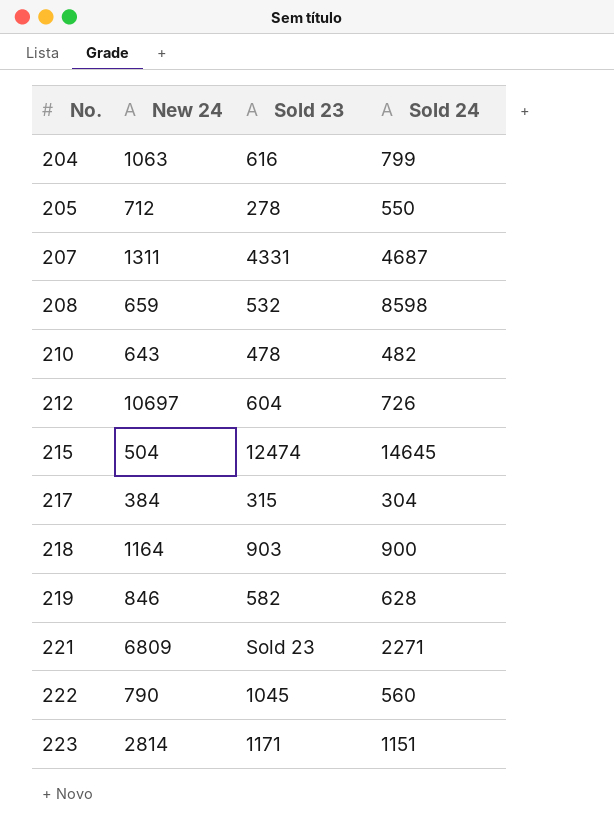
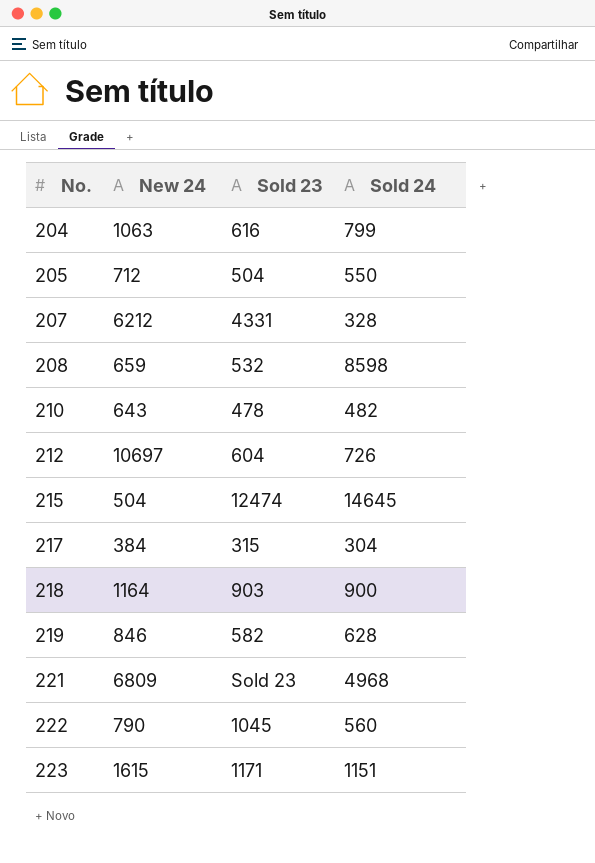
205 | Sold 23: 278 -> 504
207 | New 24: 1311 -> 6212
207 | Sold 24: 4687 -> 328
221 | Sold 24: 2271 -> 4968
223 | New 24: 2814 -> 1615

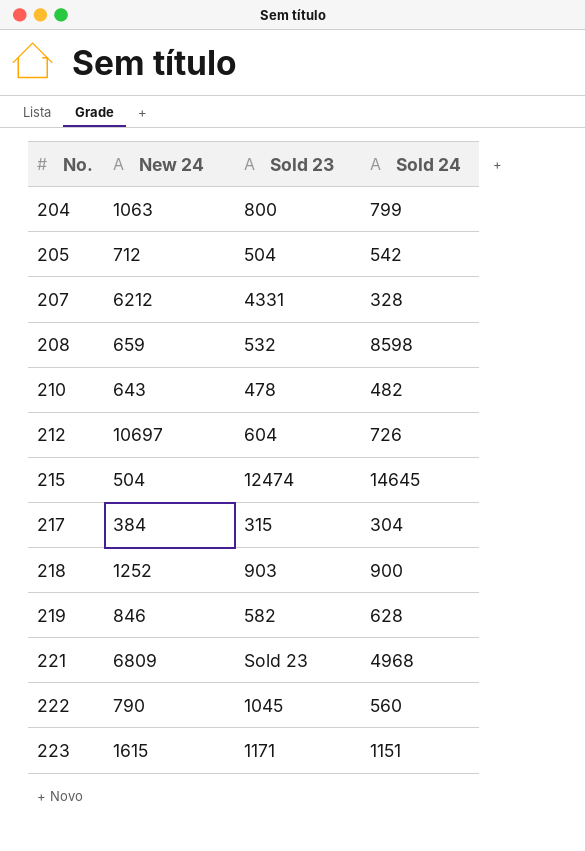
204 | Sold 23: 616 -> 800
205 | Sold 24: 550 -> 542
218 | New 24: 1164 -> 1252

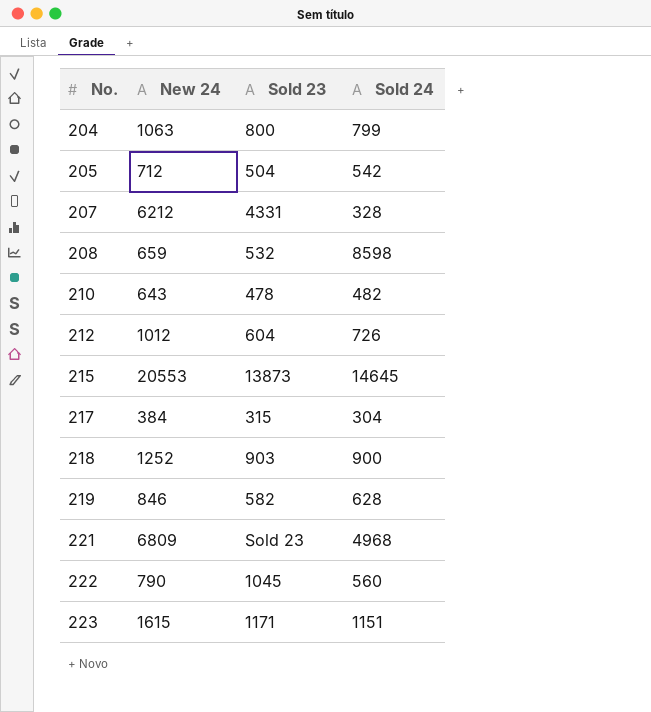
212 | New 24: 10697 -> 1012
215 | New 24: 504 -> 20553
215 | Sold 23: 12474 -> 13873

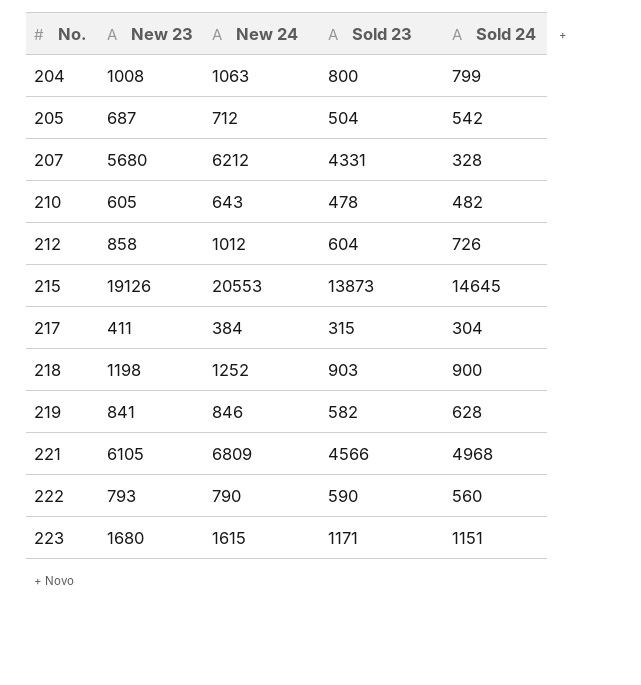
column New 23 | position: none -> 2
row 208: 659 | 532 | 8598 -> none
221 | Sold 23: Sold 23 -> 4566
222 | Sold 23: 1045 -> 590

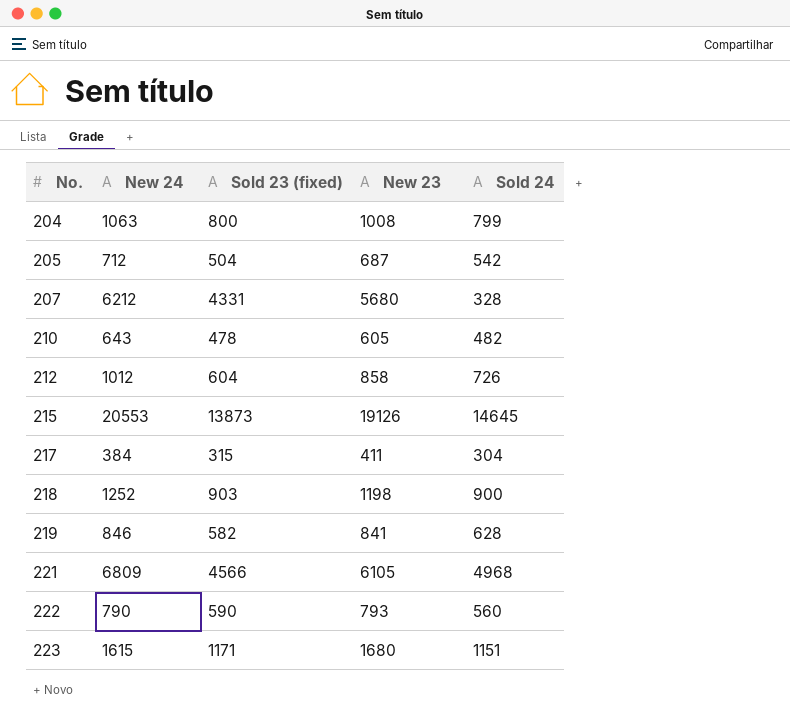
column name: Sold 23 -> Sold 23 (fixed)
column New 23 | position: 2 -> 4

